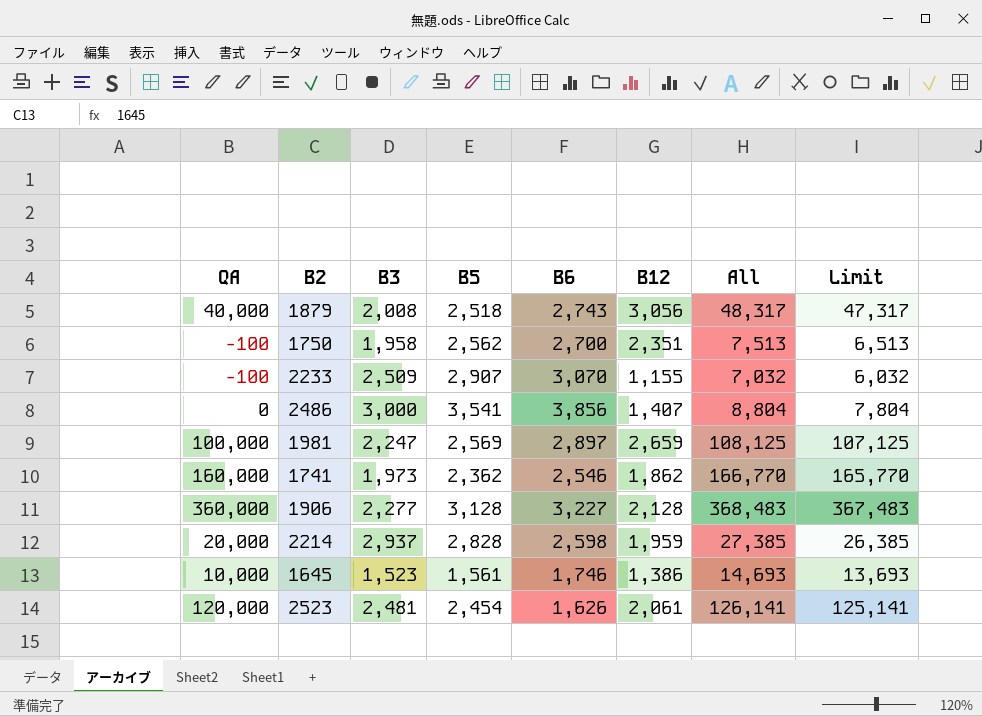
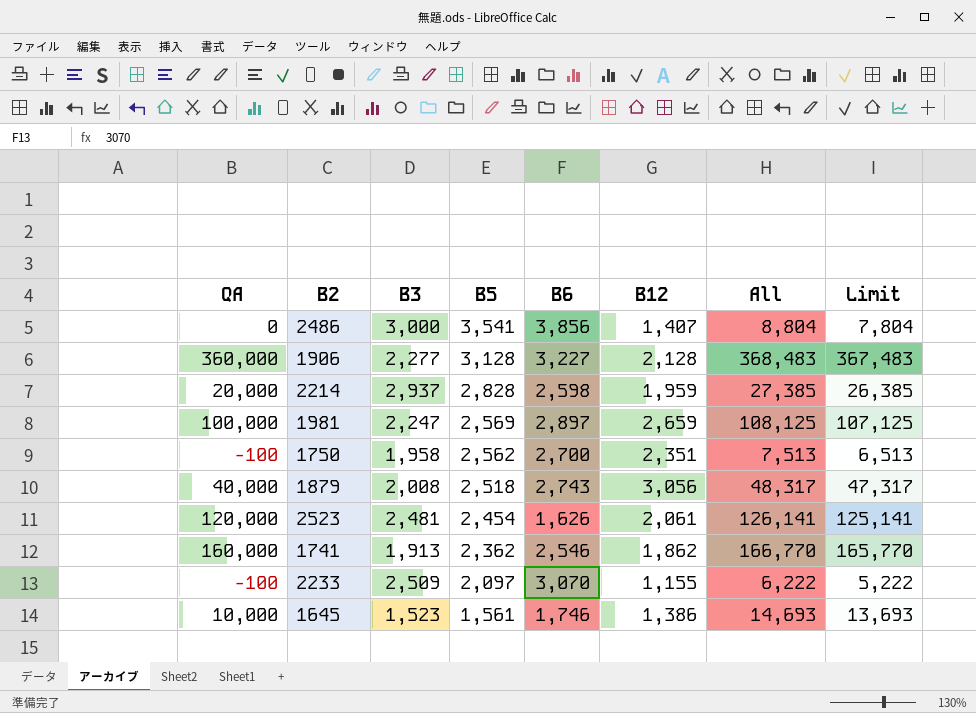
row order: none -> B5 descending
1741 | B3: 1,973 -> 1,913
2233 | B5: 2,907 -> 2,097
2233 | All: 7,032 -> 6,222
2233 | Limit: 6,032 -> 5,222

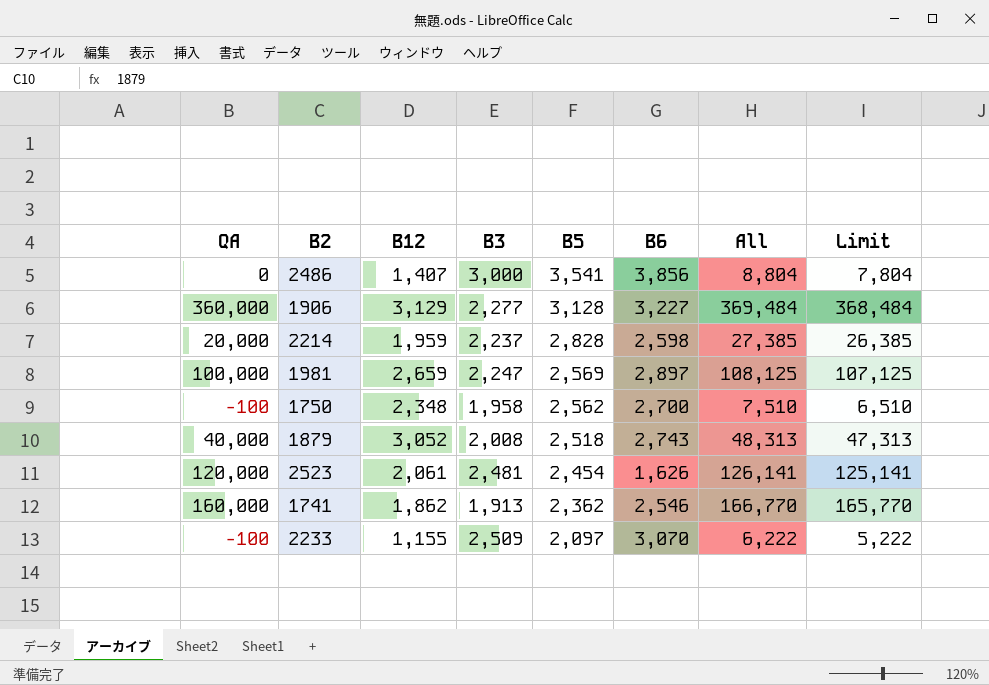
column B12 | position: 6 -> 3
row 1645: 10,000 | 1,523 | 1,561 | 1,746 | 1,386 | 14,693 | 13,693 -> none
1906 | B12: 2,128 -> 3,129
1906 | All: 368,483 -> 369,484
1906 | Limit: 367,483 -> 368,484
2214 | B3: 2,937 -> 2,237
1750 | B12: 2,351 -> 2,348
1750 | All: 7,513 -> 7,510
1750 | Limit: 6,513 -> 6,510
1879 | B12: 3,056 -> 3,052
1879 | All: 48,317 -> 48,313
1879 | Limit: 47,317 -> 47,313

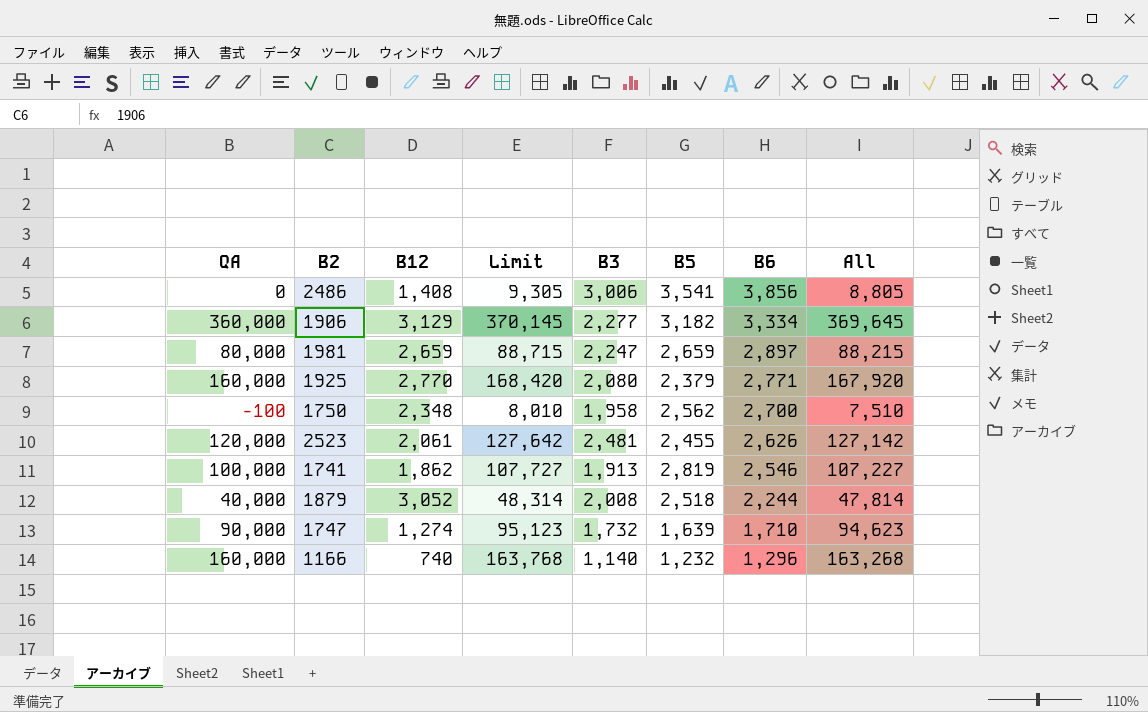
row order: B5 descending -> B6 descending
column Limit | formula: [All] - 1000 -> [All] + 500
column Limit | position: 8 -> 4
row 2214: 20,000 | 1,959 | 2,237 | 2,828 | 2,598 | 27,385 | 26,385 -> none
row 2233: -100 | 1,155 | 2,509 | 2,097 | 3,070 | 6,222 | 5,222 -> none
2486 | B12: 1,407 -> 1,408
2486 | B3: 3,000 -> 3,006
2486 | All: 8,804 -> 8,805
1906 | B5: 3,128 -> 3,182
1906 | B6: 3,227 -> 3,334
1906 | All: 369,484 -> 369,645
1981 | QA: 100,000 -> 80,000
1981 | B5: 2,569 -> 2,659
1981 | All: 108,125 -> 88,215
row 1925: none -> 160,000 | 2,770 | 168,420 | 2,080 | 2,379 | 2,771 | 167,920
2523 | B5: 2,454 -> 2,455
2523 | B6: 1,626 -> 2,626
2523 | All: 126,141 -> 127,142
1741 | QA: 160,000 -> 100,000
1741 | B5: 2,362 -> 2,819
1741 | All: 166,770 -> 107,227
1879 | B6: 2,743 -> 2,244
1879 | All: 48,313 -> 47,814
row 1747: none -> 90,000 | 1,274 | 95,123 | 1,732 | 1,639 | 1,710 | 94,623
row 1166: none -> 160,000 | 740 | 163,768 | 1,140 | 1,232 | 1,296 | 163,268

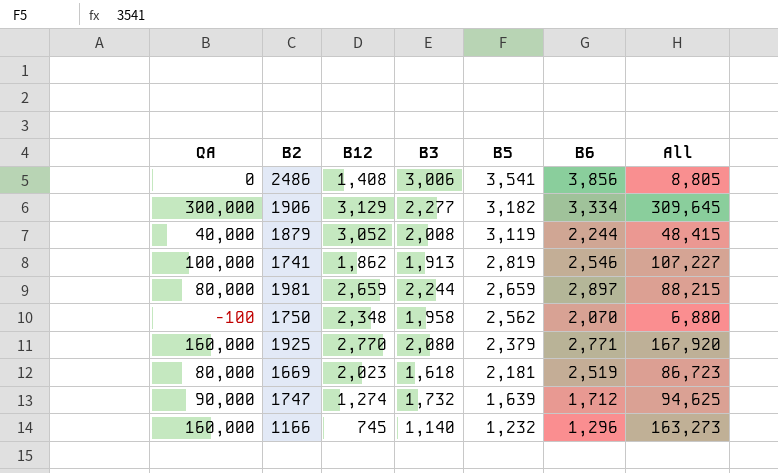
row order: B6 descending -> B5 descending
column Limit | formula: [All] + 500 -> none
row 2523: 120,000 | 2,061 | 127,642 | 2,481 | 2,455 | 2,626 | 127,142 -> none
1906 | QA: 360,000 -> 300,000
1906 | All: 369,645 -> 309,645
1879 | B5: 2,518 -> 3,119
1879 | All: 47,814 -> 48,415
1981 | B3: 2,247 -> 2,244
1750 | B6: 2,700 -> 2,070
1750 | All: 7,510 -> 6,880
row 1669: none -> 80,000 | 2,023 | 1,618 | 2,181 | 2,519 | 86,723
1747 | B6: 1,710 -> 1,712
1747 | All: 94,623 -> 94,625
1166 | B12: 740 -> 745
1166 | All: 163,268 -> 163,273

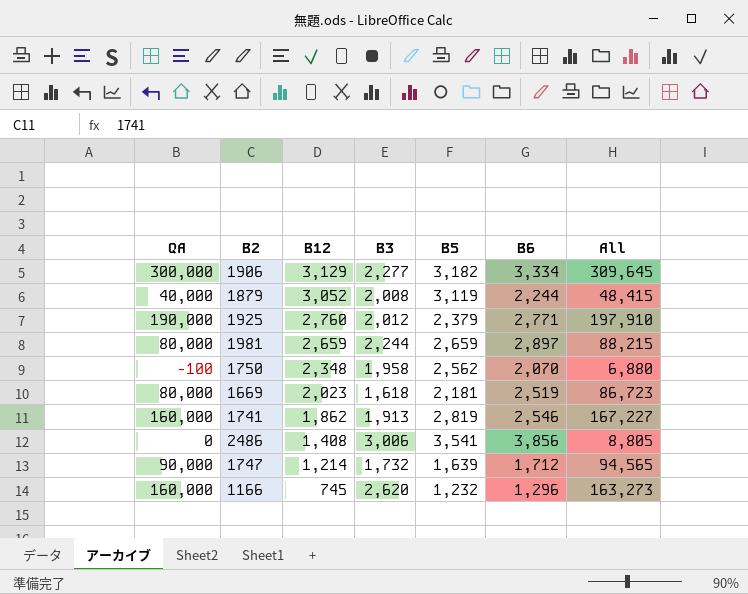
row order: B5 descending -> B12 descending
1925 | QA: 160,000 -> 190,000
1925 | B12: 2,770 -> 2,760
1925 | B3: 2,080 -> 2,012
1925 | All: 167,920 -> 197,910
1741 | QA: 100,000 -> 160,000
1741 | All: 107,227 -> 167,227
1747 | B12: 1,274 -> 1,214
1747 | All: 94,625 -> 94,565
1166 | B3: 1,140 -> 2,620

